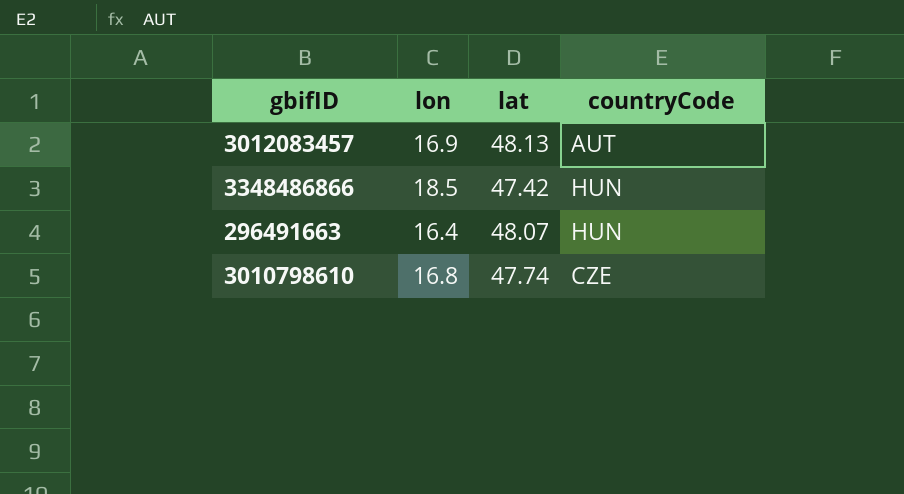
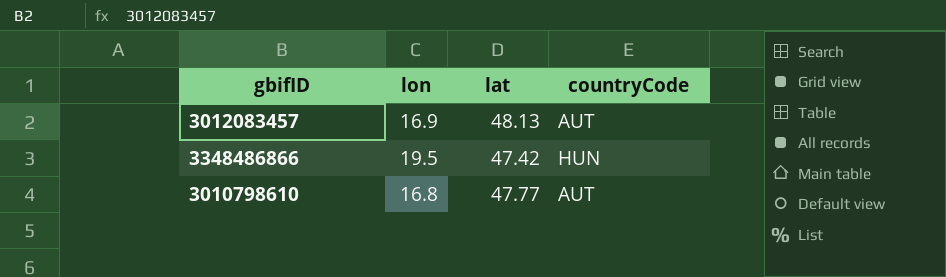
row 296491663: 16.4 | 48.07 | HUN -> none
3348486866 | lon: 18.5 -> 19.5
3010798610 | lat: 47.74 -> 47.77
3010798610 | countryCode: CZE -> AUT

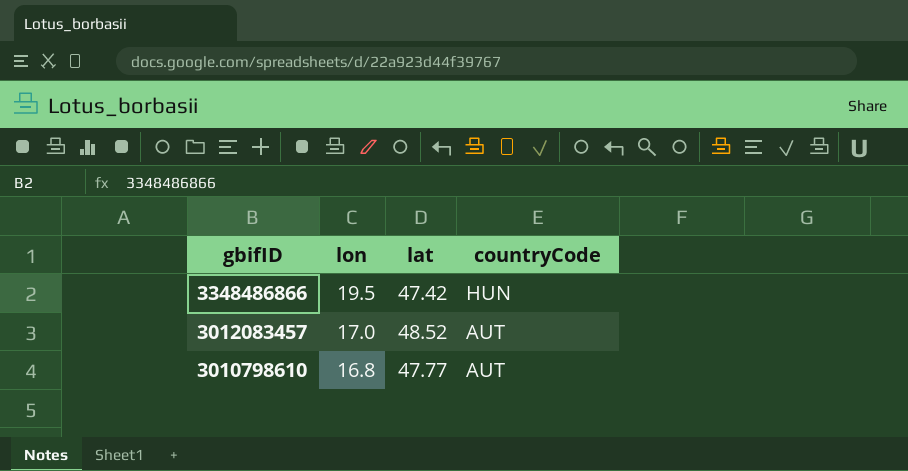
row order: none -> gbifID descending
3012083457 | lon: 16.9 -> 17.0
3012083457 | lat: 48.13 -> 48.52

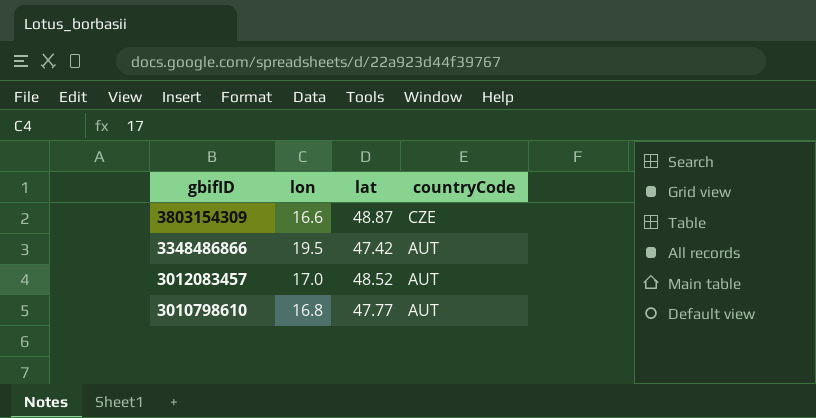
row 3803154309: none -> 16.6 | 48.87 | CZE
3348486866 | countryCode: HUN -> AUT

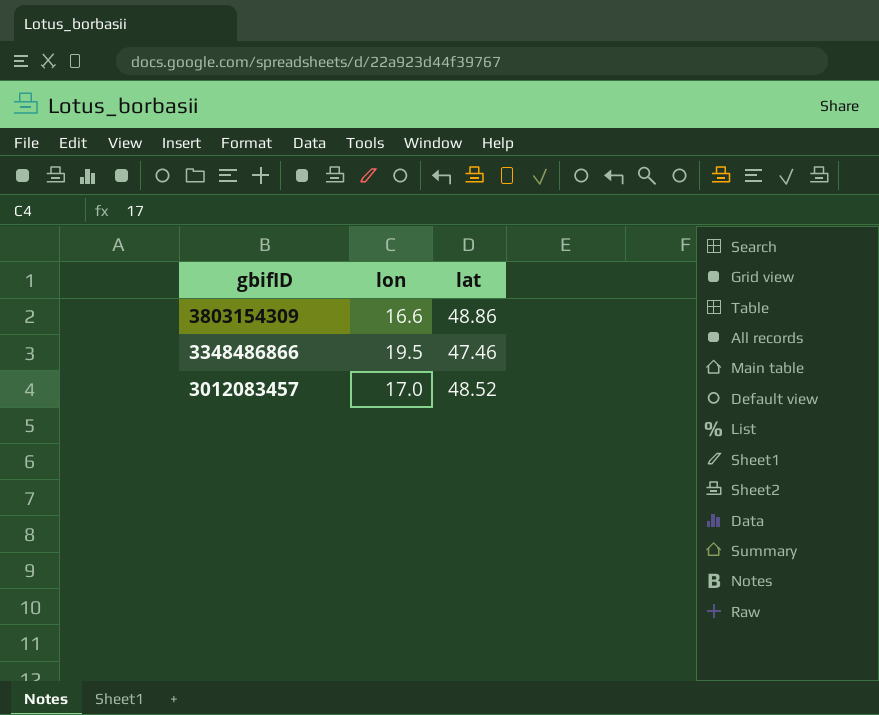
column countryCode | position: 4 -> none
row 3010798610: 16.8 | 47.77 | AUT -> none
3803154309 | lat: 48.87 -> 48.86
3348486866 | lat: 47.42 -> 47.46

